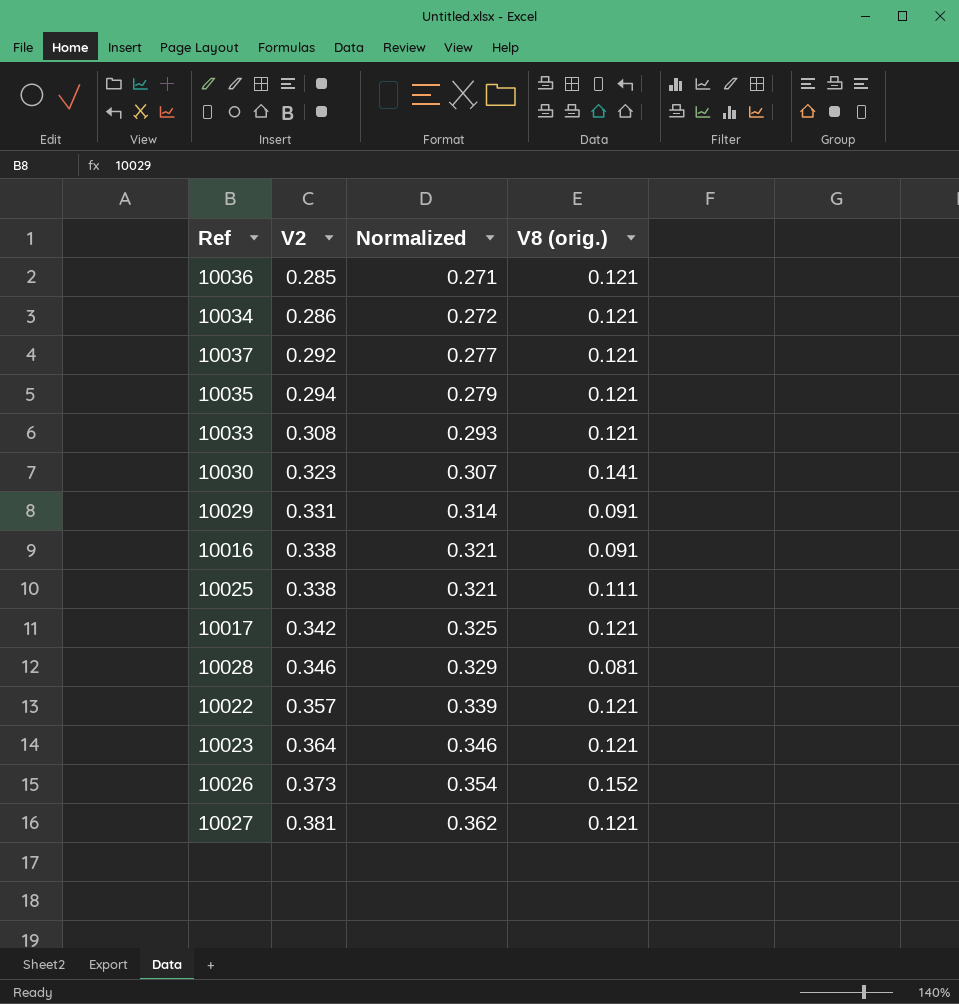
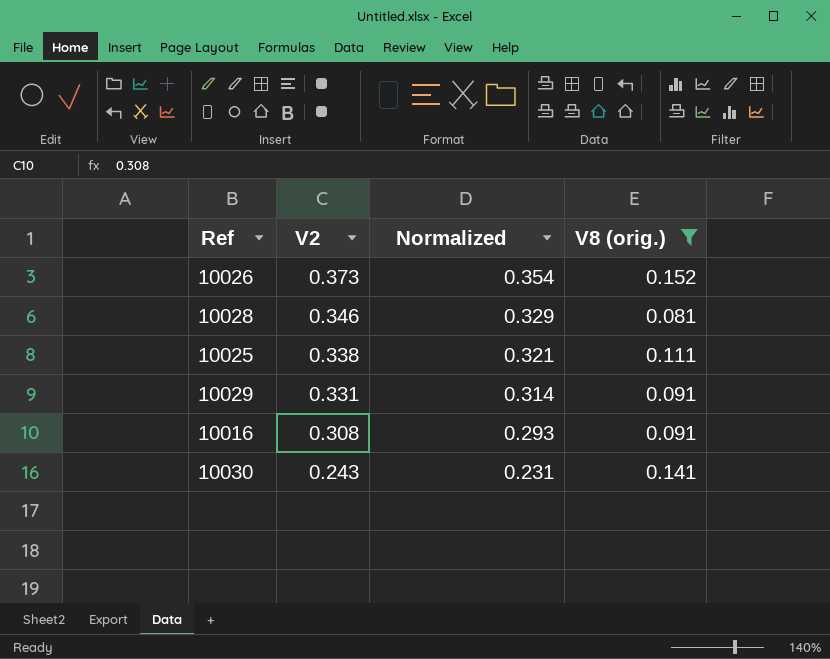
filter: none -> V8 (orig.) != 0.121
row order: V2 ascending -> V2 descending
10016 | V2: 0.338 -> 0.308
10016 | Normalized: 0.321 -> 0.293
10030 | V2: 0.323 -> 0.243
10030 | Normalized: 0.307 -> 0.231

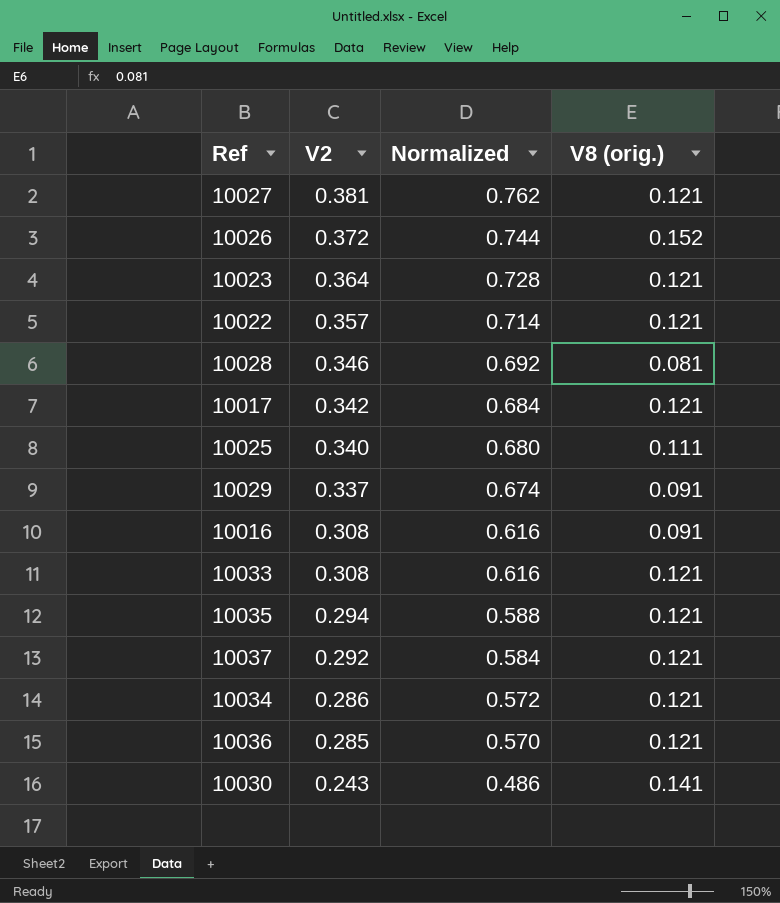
filter: V8 (orig.) != 0.121 -> none
column Normalized | formula: [V2] * 0.95 -> [V2] * 2
10026 | V2: 0.373 -> 0.372
10025 | V2: 0.338 -> 0.340
10029 | V2: 0.331 -> 0.337

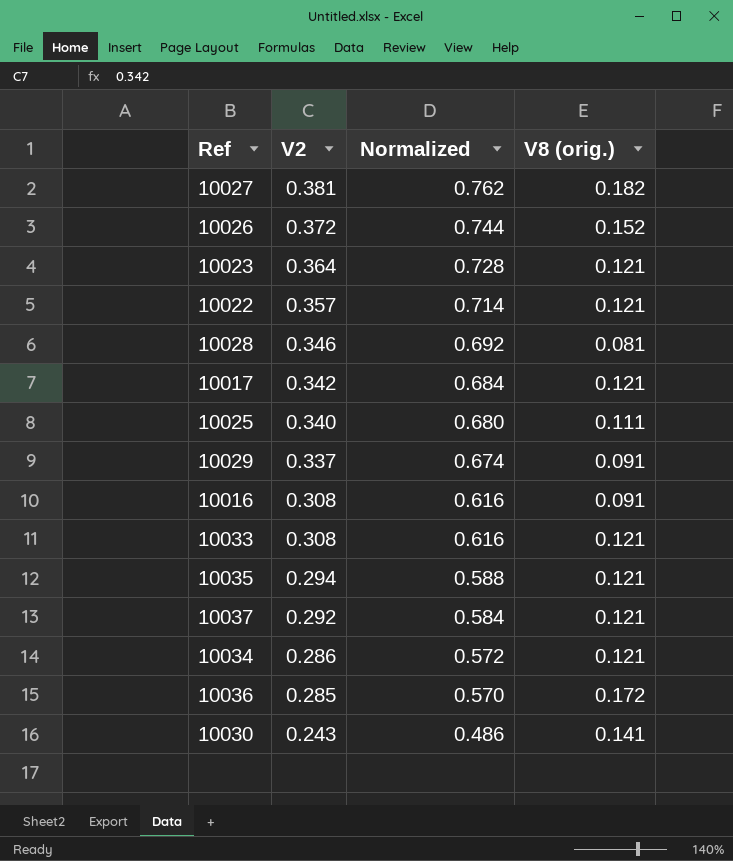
10027 | V8 (orig.): 0.121 -> 0.182
10036 | V8 (orig.): 0.121 -> 0.172

